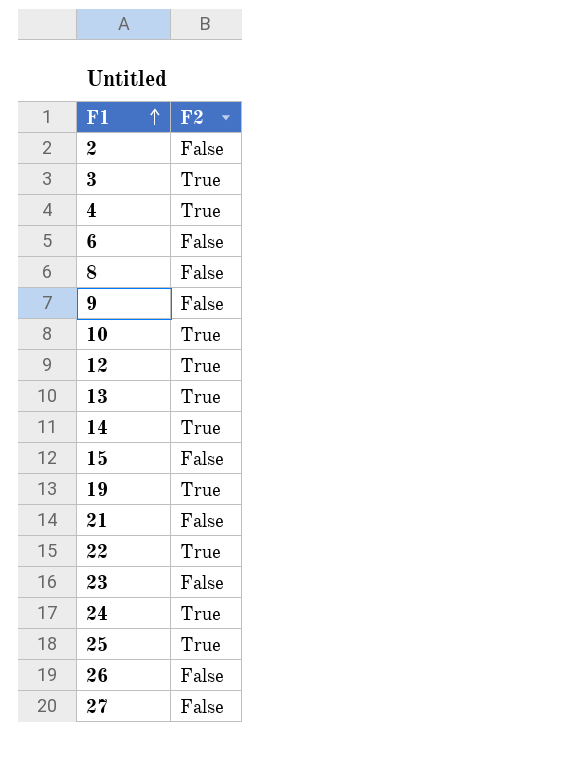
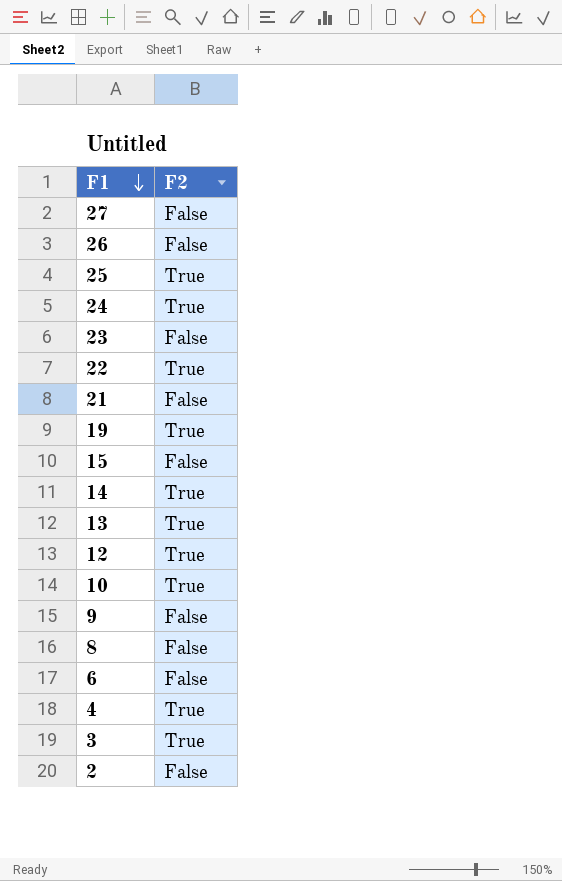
row order: F1 ascending -> F1 descending

